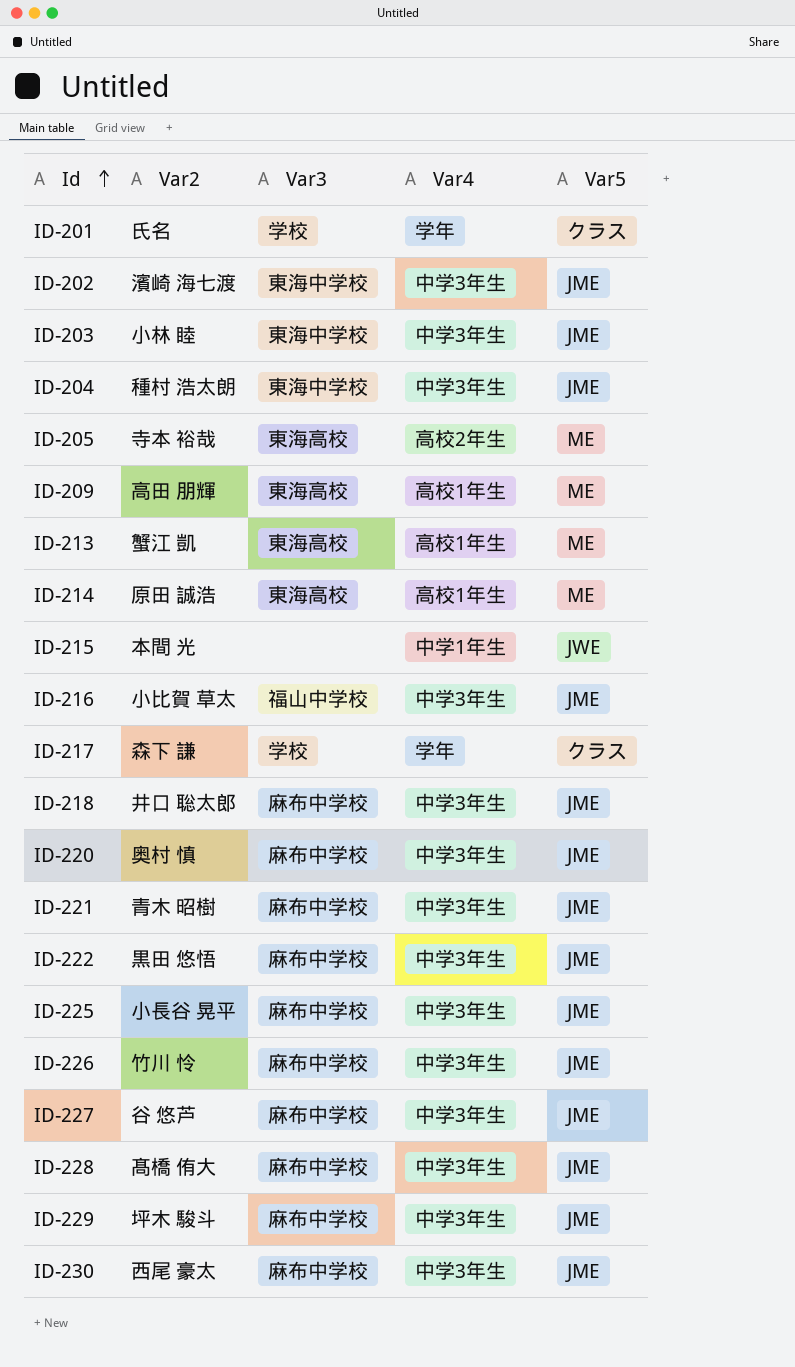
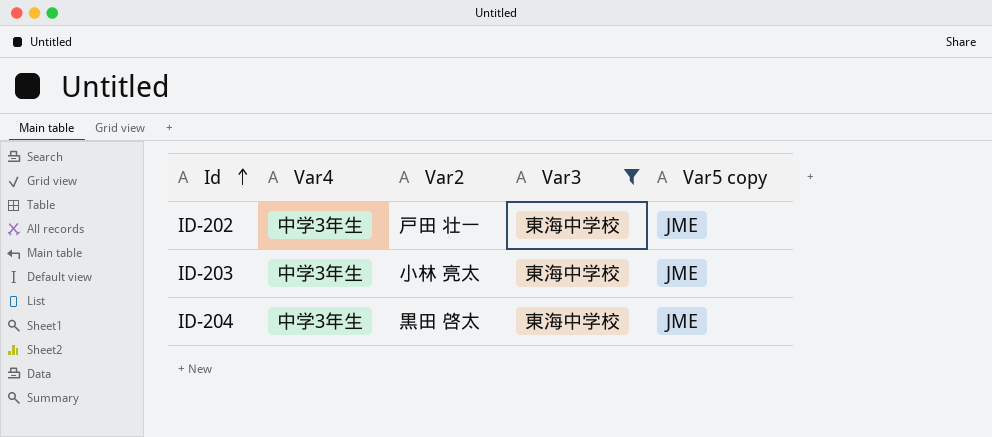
filter: none -> Var3 = 東海中学校
column Var4 | position: 4 -> 2
column name: Var5 -> Var5 copy
ID-202 | Var2: 濱崎 海七渡 -> 戸田 壮一
ID-203 | Var2: 小林 睦 -> 小林 亮太
ID-204 | Var2: 種村 浩太朗 -> 黒田 啓太

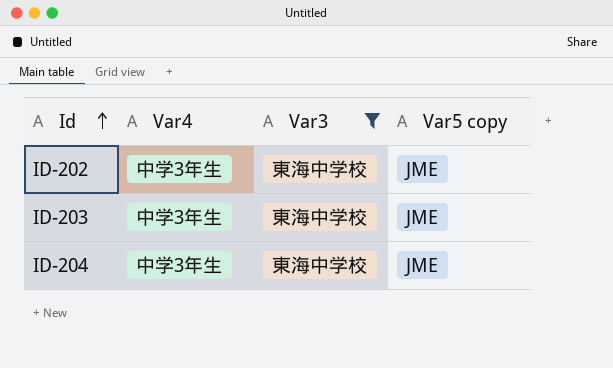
column Var2 | position: 3 -> none

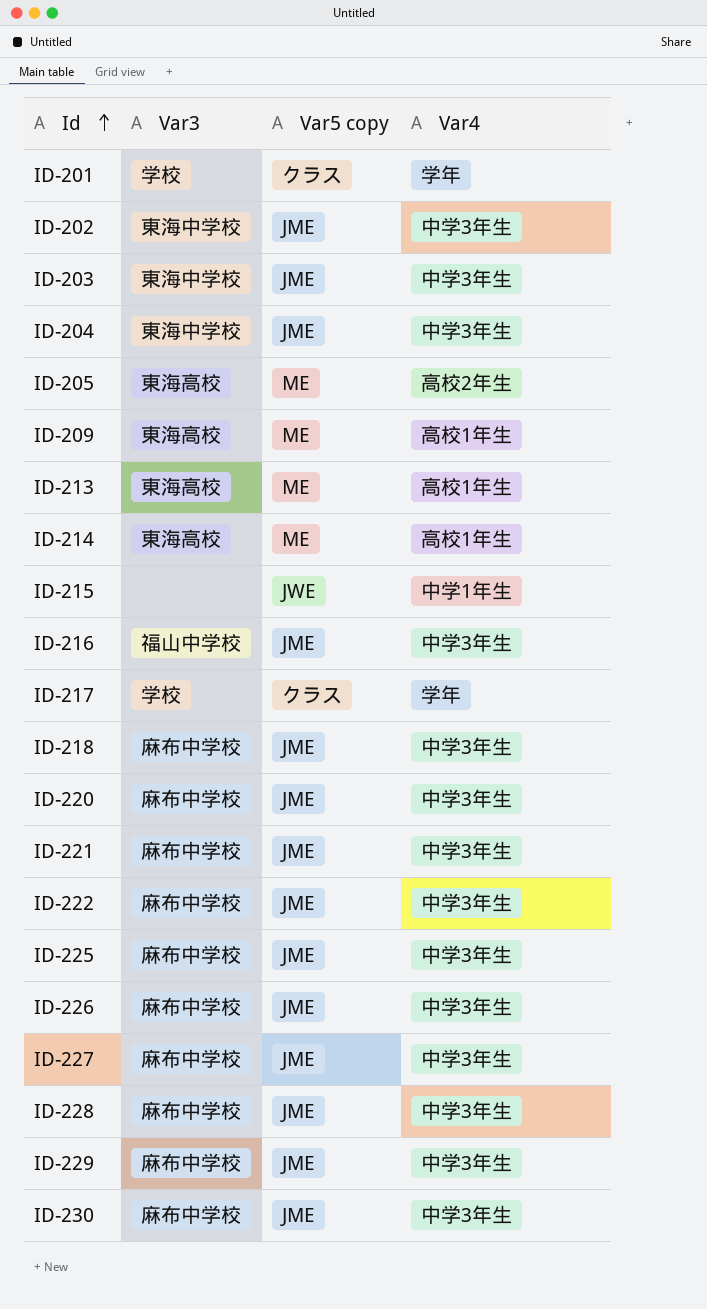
filter: Var3 = 東海中学校 -> none
column Var4 | position: 2 -> 4

